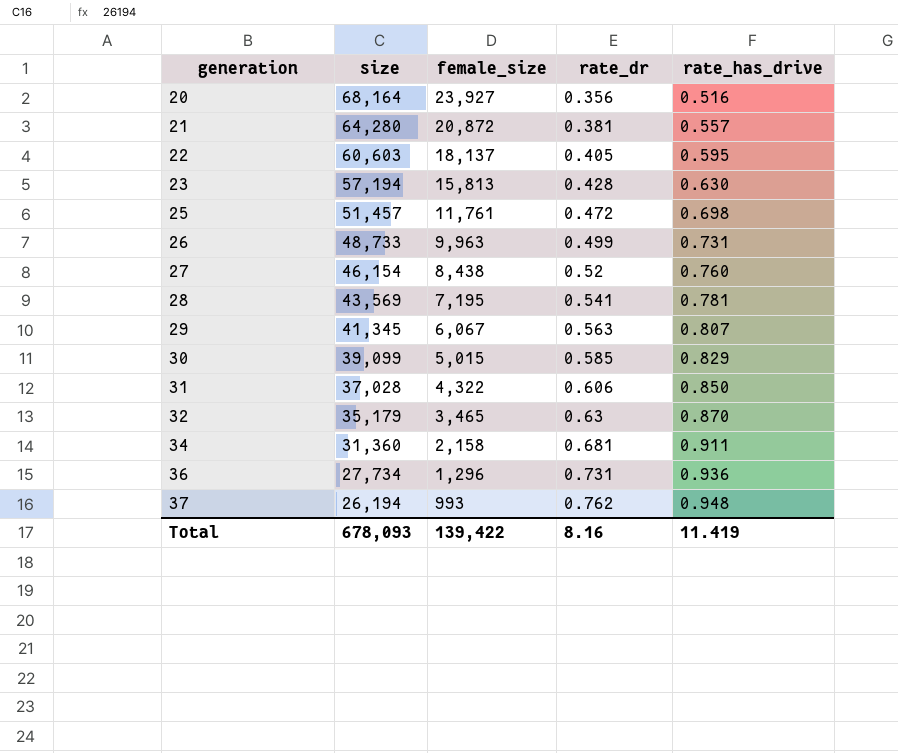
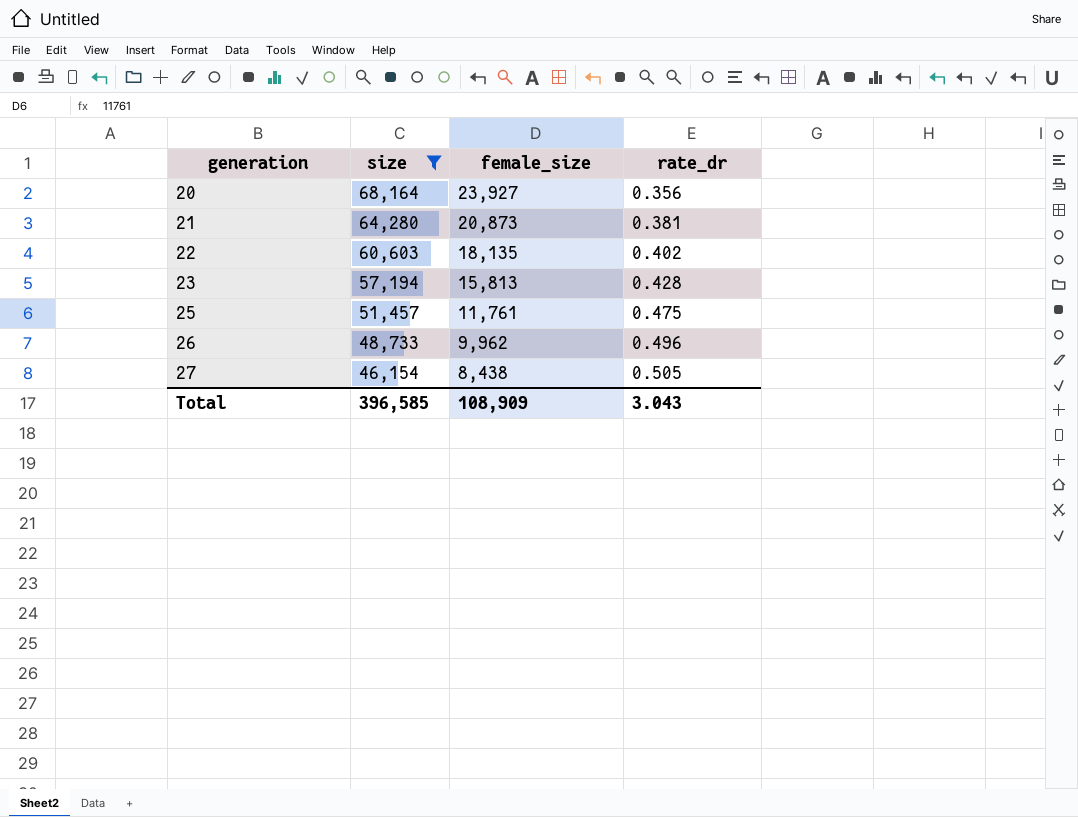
filter: none -> size >= 46,154
column rate_has_drive | position: 5 -> none
21 | female_size: 20,872 -> 20,873
22 | female_size: 18,137 -> 18,135
22 | rate_dr: 0.405 -> 0.402
25 | rate_dr: 0.472 -> 0.475
26 | female_size: 9,963 -> 9,962
26 | rate_dr: 0.499 -> 0.496
27 | rate_dr: 0.52 -> 0.505
Total | size: 678,093 -> 396,585
Total | female_size: 139,422 -> 108,909
Total | rate_dr: 8.16 -> 3.043

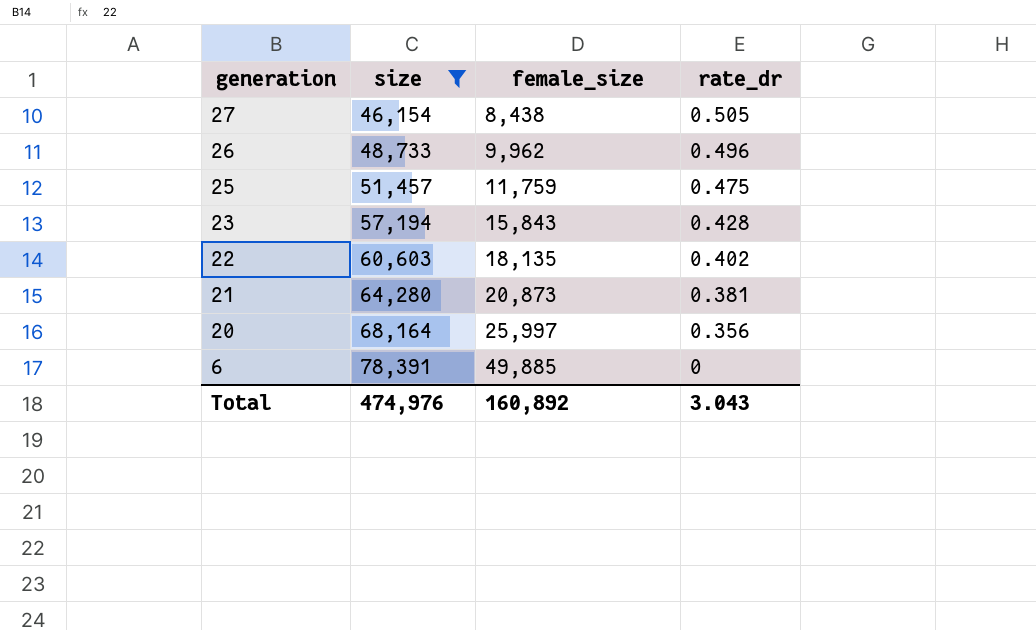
row order: generation ascending -> generation descending
25 | female_size: 11,761 -> 11,759
23 | female_size: 15,813 -> 15,843
20 | female_size: 23,927 -> 25,997
row 6: none -> 78,391 | 49,885 | 0
Total | size: 396,585 -> 474,976
Total | female_size: 108,909 -> 160,892

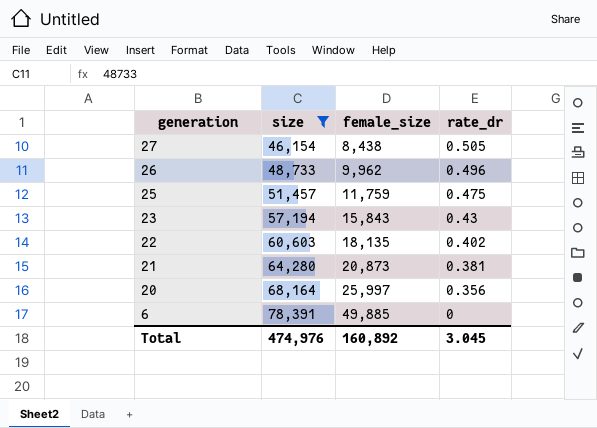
23 | rate_dr: 0.428 -> 0.43
Total | rate_dr: 3.043 -> 3.045

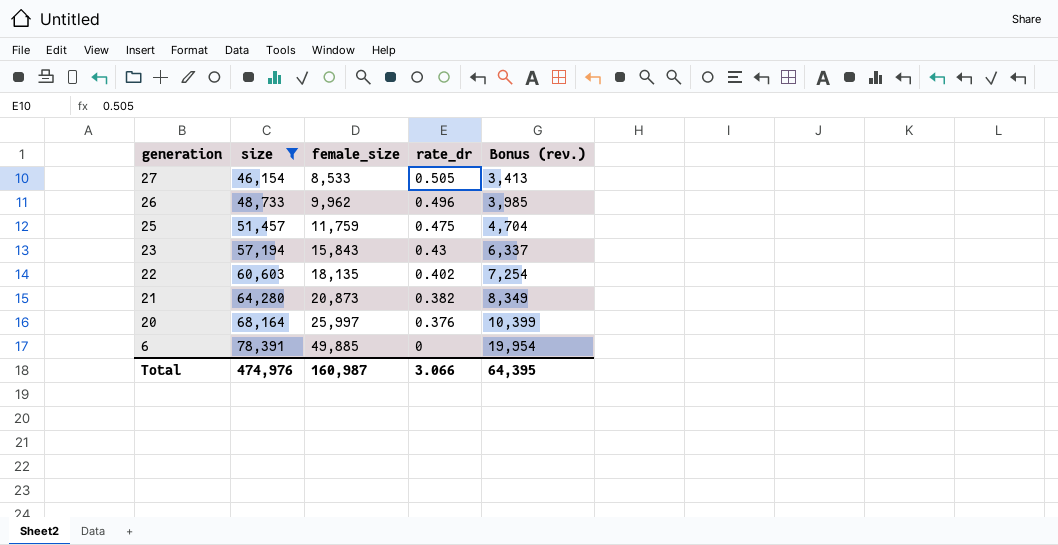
column Bonus (rev.) | formula: none -> [female_size] * 0.4
27 | female_size: 8,438 -> 8,533
21 | rate_dr: 0.381 -> 0.382
20 | rate_dr: 0.356 -> 0.376
Total | female_size: 160,892 -> 160,987
Total | rate_dr: 3.045 -> 3.066

